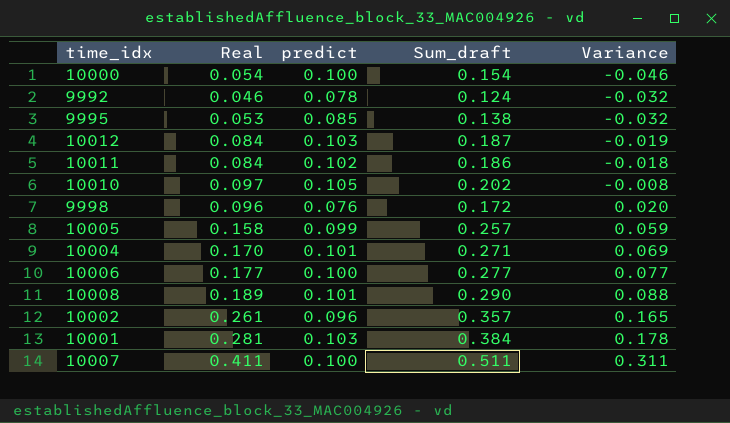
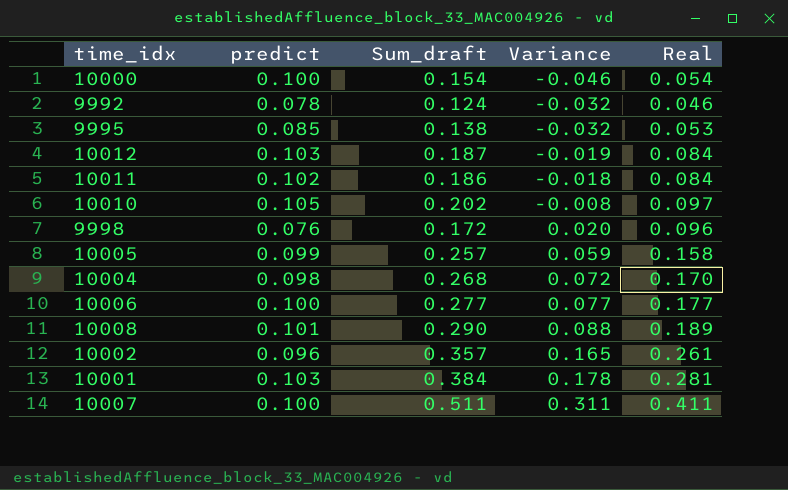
column Real | position: 2 -> 5
10004 | predict: 0.101 -> 0.098
10004 | Sum_draft: 0.271 -> 0.268
10004 | Variance: 0.069 -> 0.072

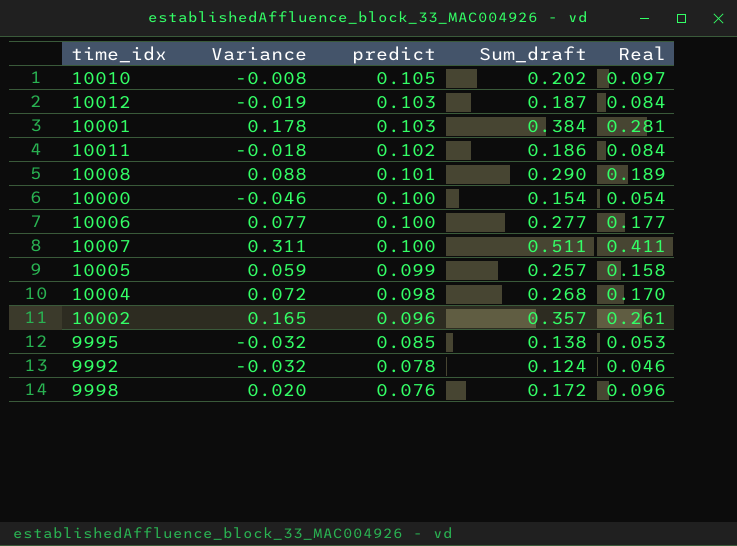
row order: Variance ascending -> predict descending
column Variance | position: 4 -> 2

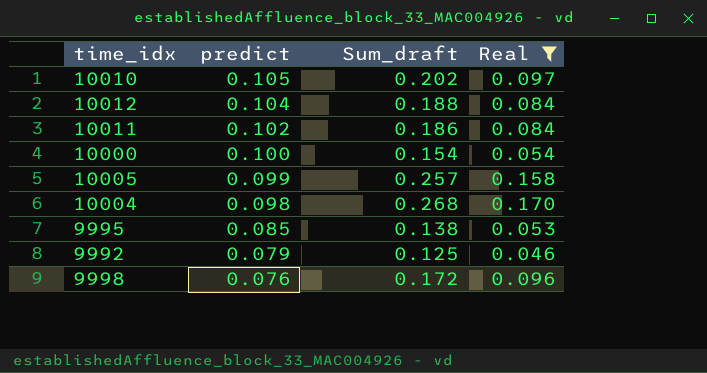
filter: none -> Real <= 0.170
column Variance | formula: [Real] - [predict] -> none
10012 | predict: 0.103 -> 0.104
10012 | Sum_draft: 0.187 -> 0.188
9992 | predict: 0.078 -> 0.079
9992 | Sum_draft: 0.124 -> 0.125

